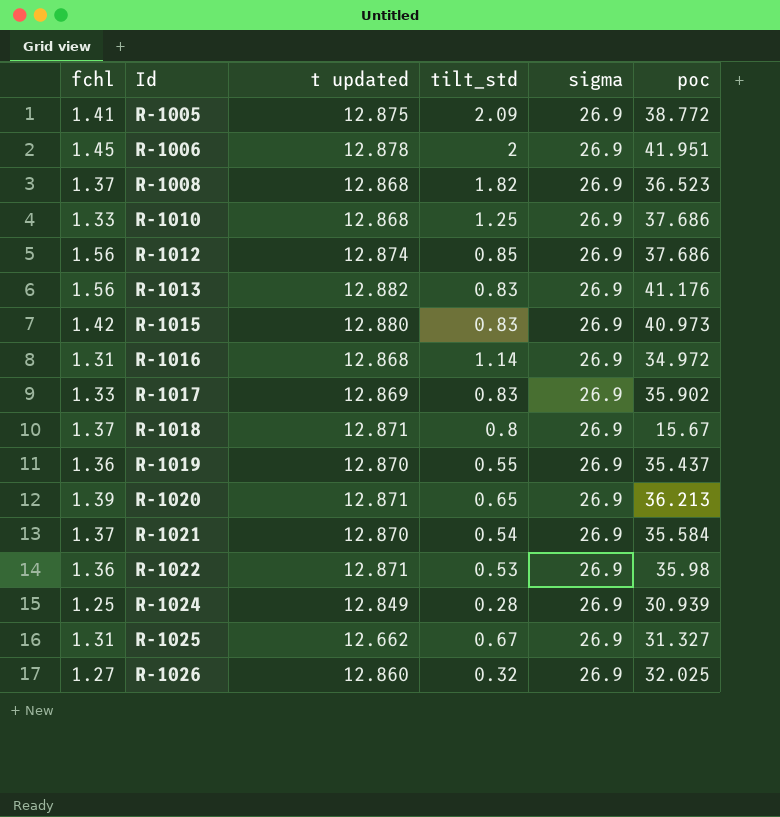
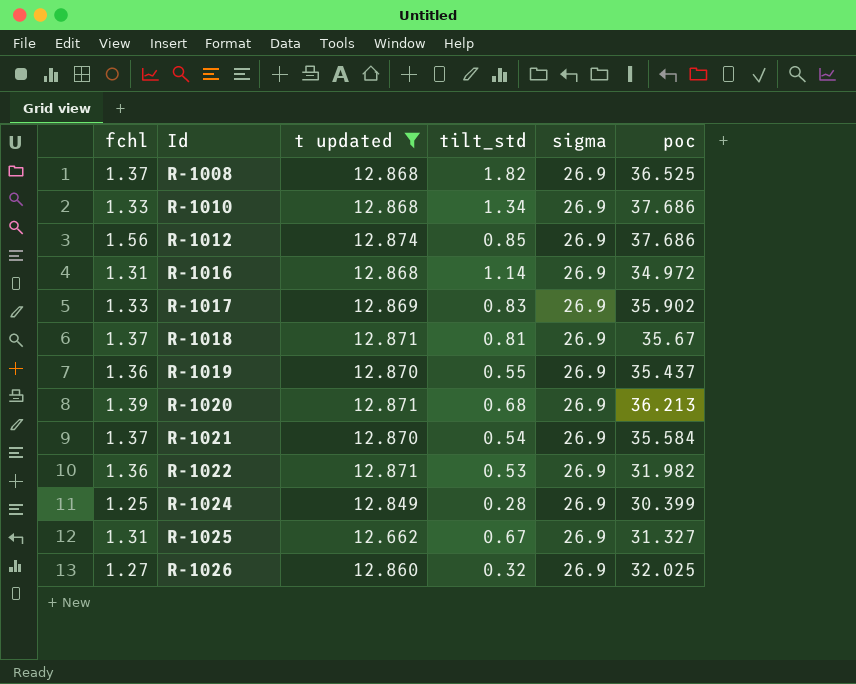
filter: none -> t updated <= 12.874
R-1008 | poc: 36.523 -> 36.525
R-1010 | tilt_std: 1.25 -> 1.34
R-1018 | tilt_std: 0.8 -> 0.81
R-1018 | poc: 15.67 -> 35.67
R-1020 | tilt_std: 0.65 -> 0.68
R-1022 | poc: 35.98 -> 31.982
R-1024 | poc: 30.939 -> 30.399

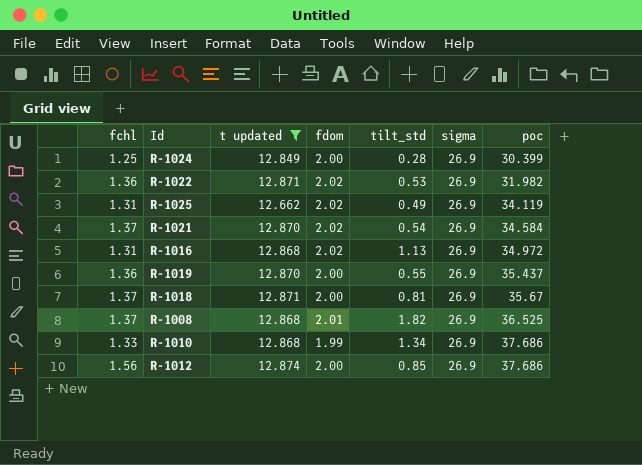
row order: Id ascending -> poc ascending
column fdom | position: none -> 4
row R-1017: 1.33 | 12.869 | 0.83 | 26.9 | 35.902 -> none
row R-1020: 1.39 | 12.871 | 0.68 | 26.9 | 36.213 -> none
row R-1026: 1.27 | 12.860 | 0.32 | 26.9 | 32.025 -> none
R-1025 | tilt_std: 0.67 -> 0.49
R-1025 | poc: 31.327 -> 34.119
R-1021 | poc: 35.584 -> 34.584
R-1016 | tilt_std: 1.14 -> 1.13

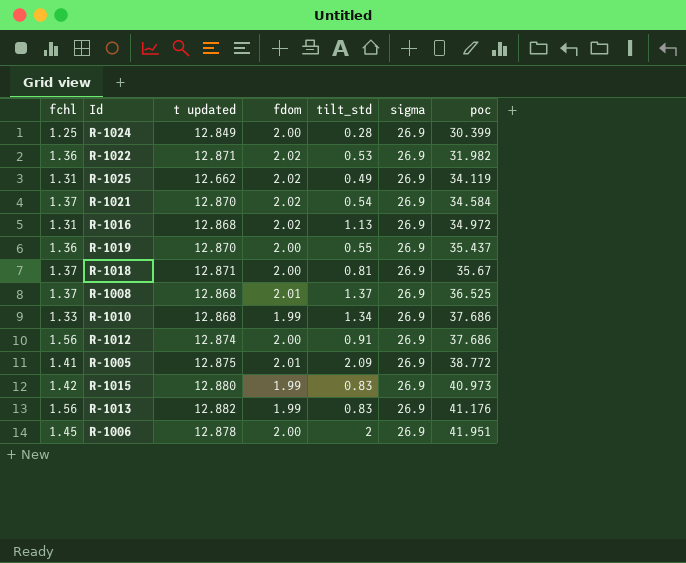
filter: t updated <= 12.874 -> none
R-1008 | tilt_std: 1.82 -> 1.37
R-1012 | tilt_std: 0.85 -> 0.91

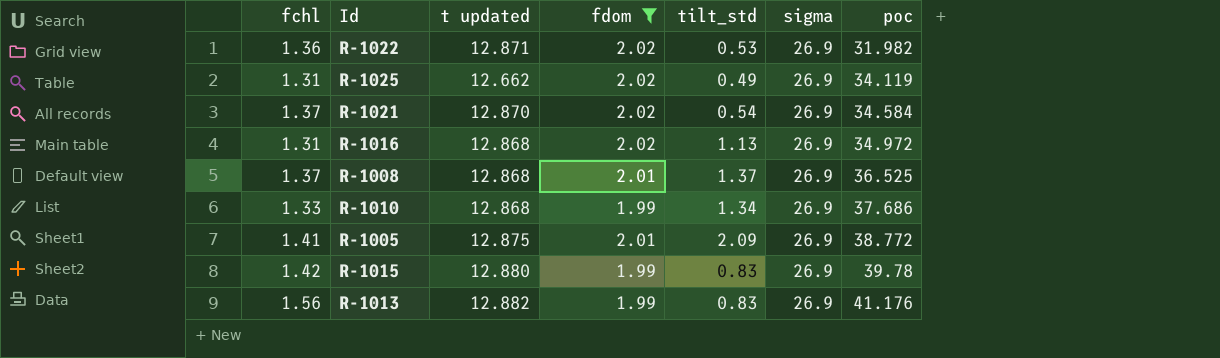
filter: none -> fdom != 2.00
R-1015 | poc: 40.973 -> 39.78

